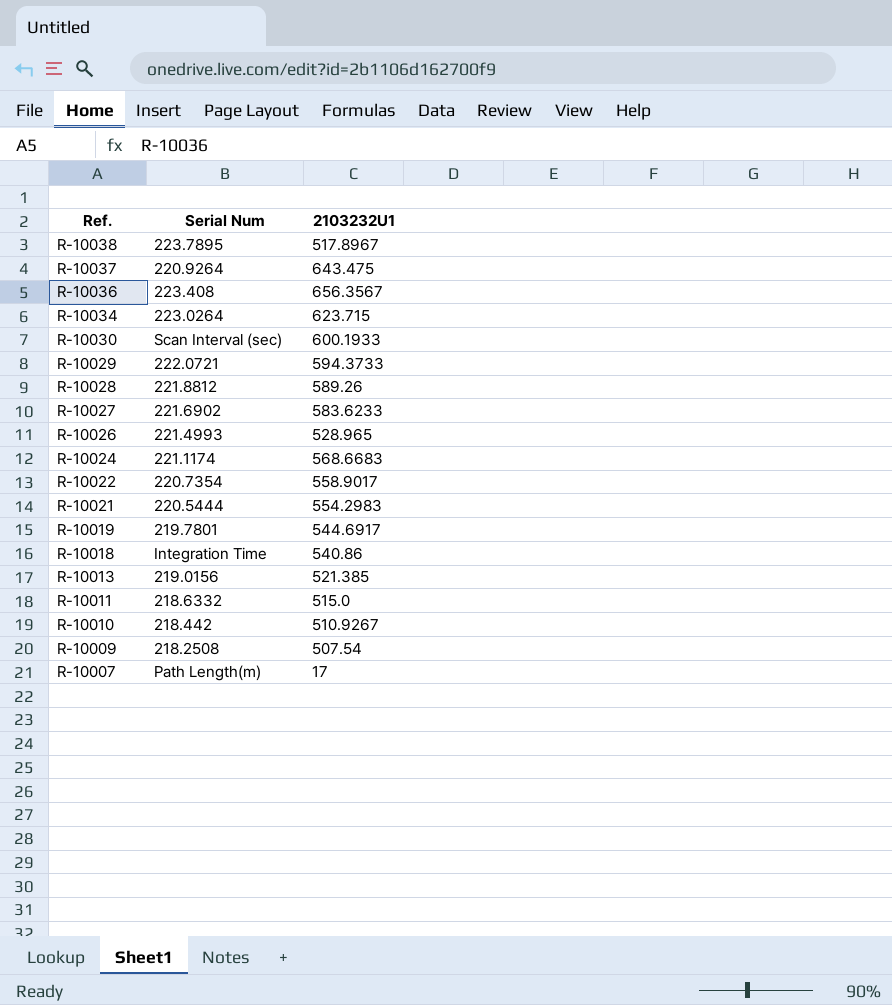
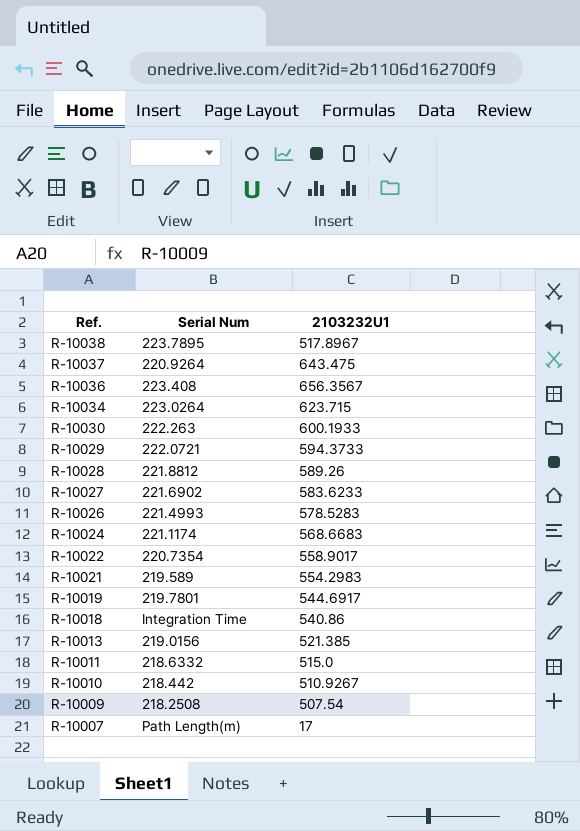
R-10030 | Serial Num: Scan Interval (sec) -> 222.263
R-10026 | 2103232U1: 528.965 -> 578.5283
R-10021 | Serial Num: 220.5444 -> 219.589

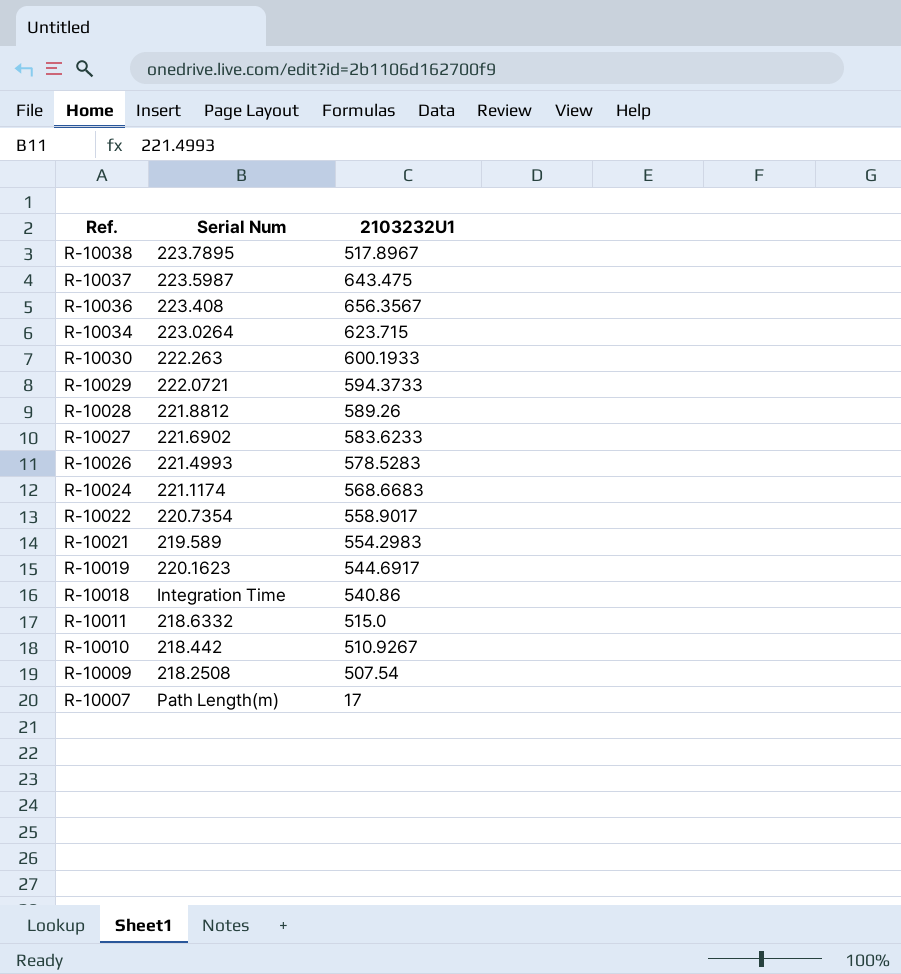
row R-10013: 219.0156 | 521.385 -> none
R-10037 | Serial Num: 220.9264 -> 223.5987
R-10019 | Serial Num: 219.7801 -> 220.1623

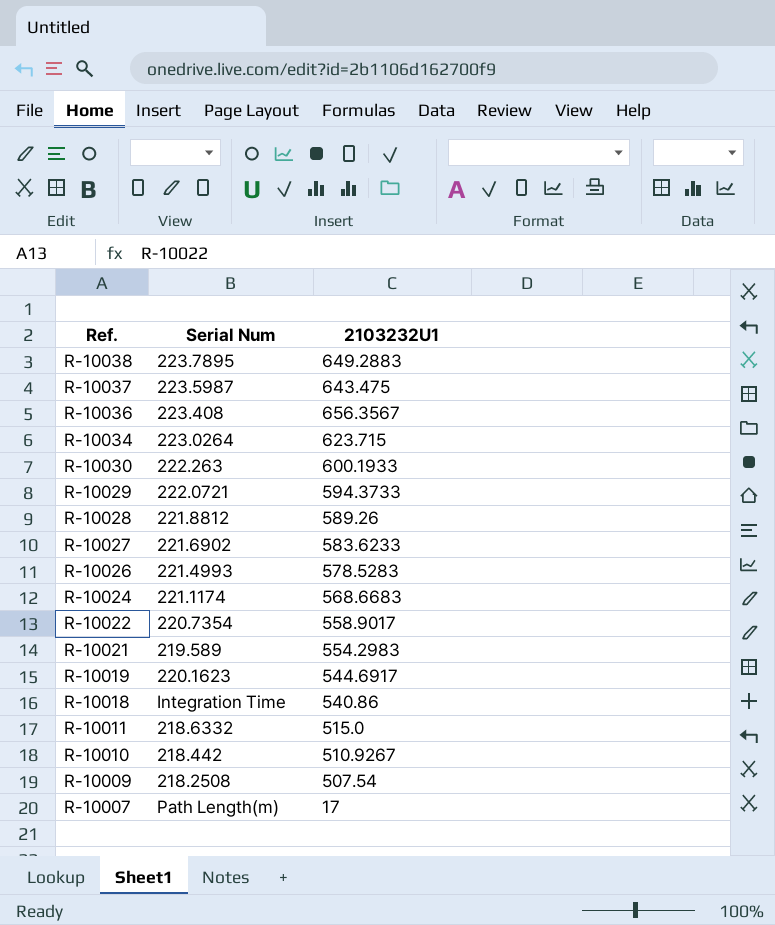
R-10038 | 2103232U1: 517.8967 -> 649.2883

